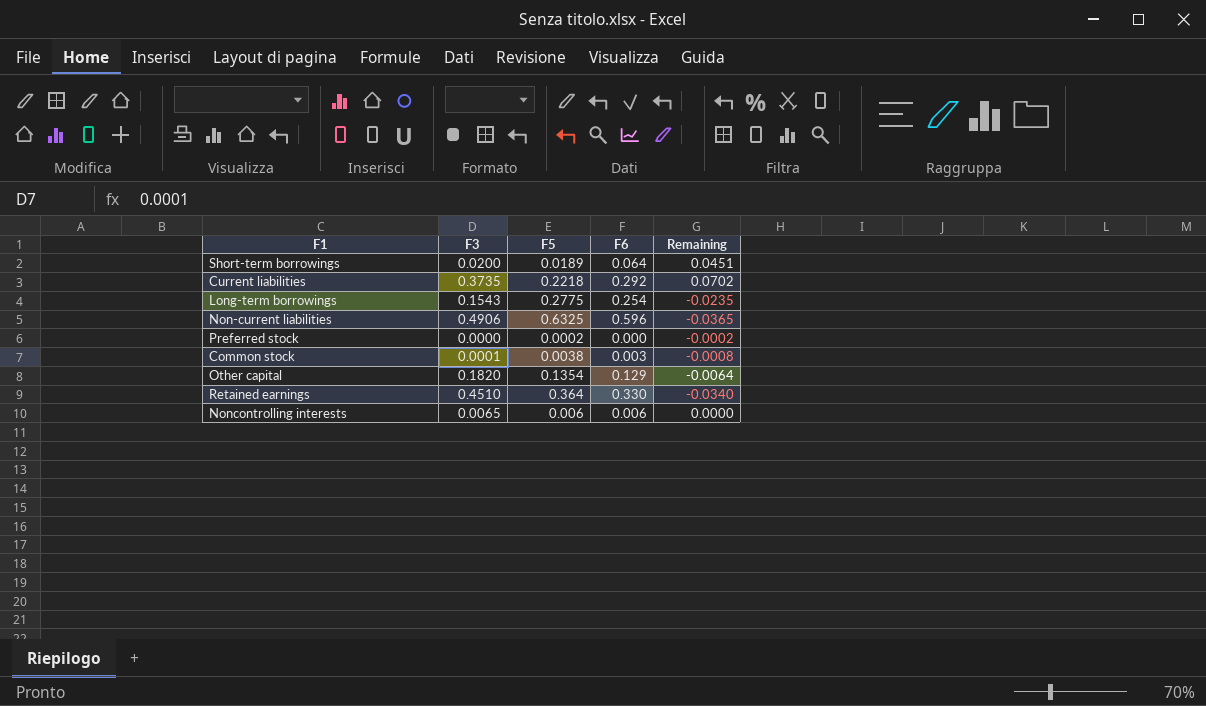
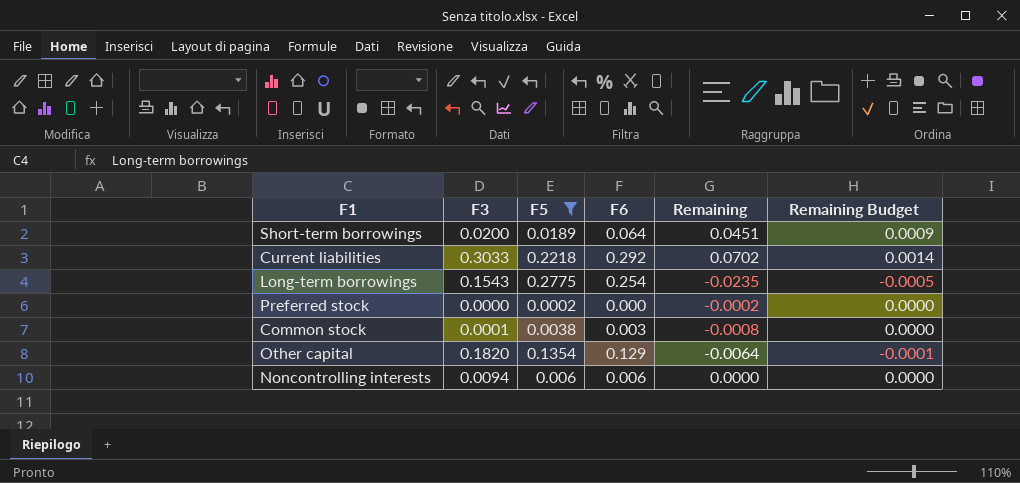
filter: none -> F5 <= 0.2775
column Remaining Budget | formula: none -> [Remaining] * 0.02
Current liabilities | F3: 0.3735 -> 0.3033
Noncontrolling interests | F3: 0.0065 -> 0.0094

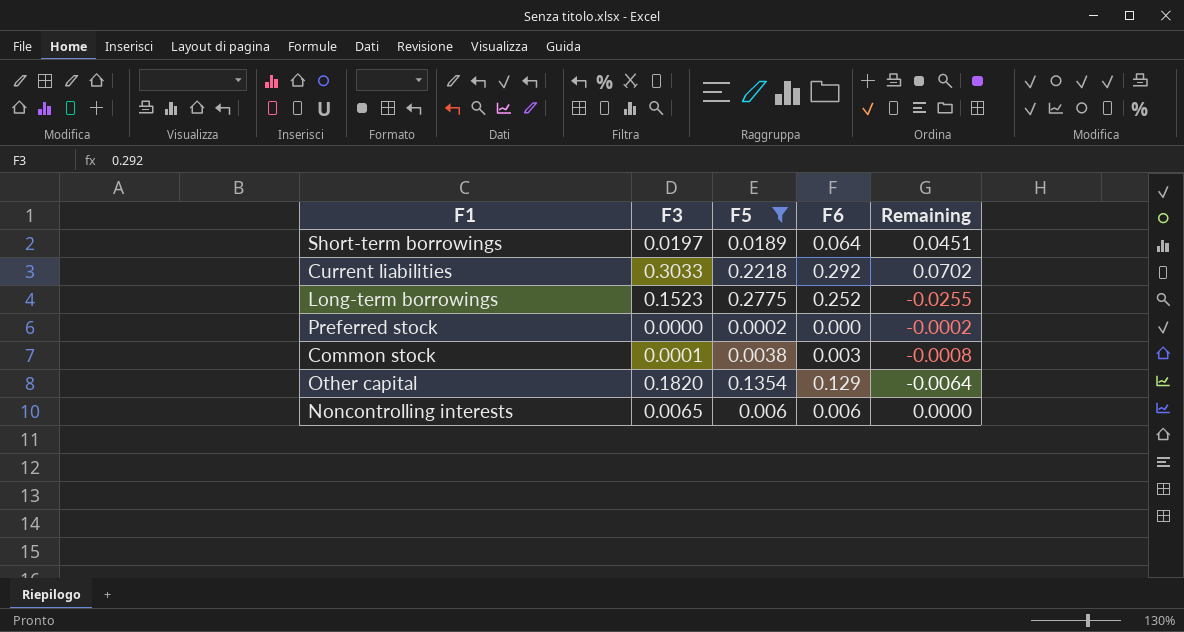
column Remaining Budget | formula: [Remaining] * 0.02 -> none
Short-term borrowings | F3: 0.0200 -> 0.0197
Long-term borrowings | F3: 0.1543 -> 0.1523
Long-term borrowings | F6: 0.254 -> 0.252
Long-term borrowings | Remaining: -0.0235 -> -0.0255
Noncontrolling interests | F3: 0.0094 -> 0.0065

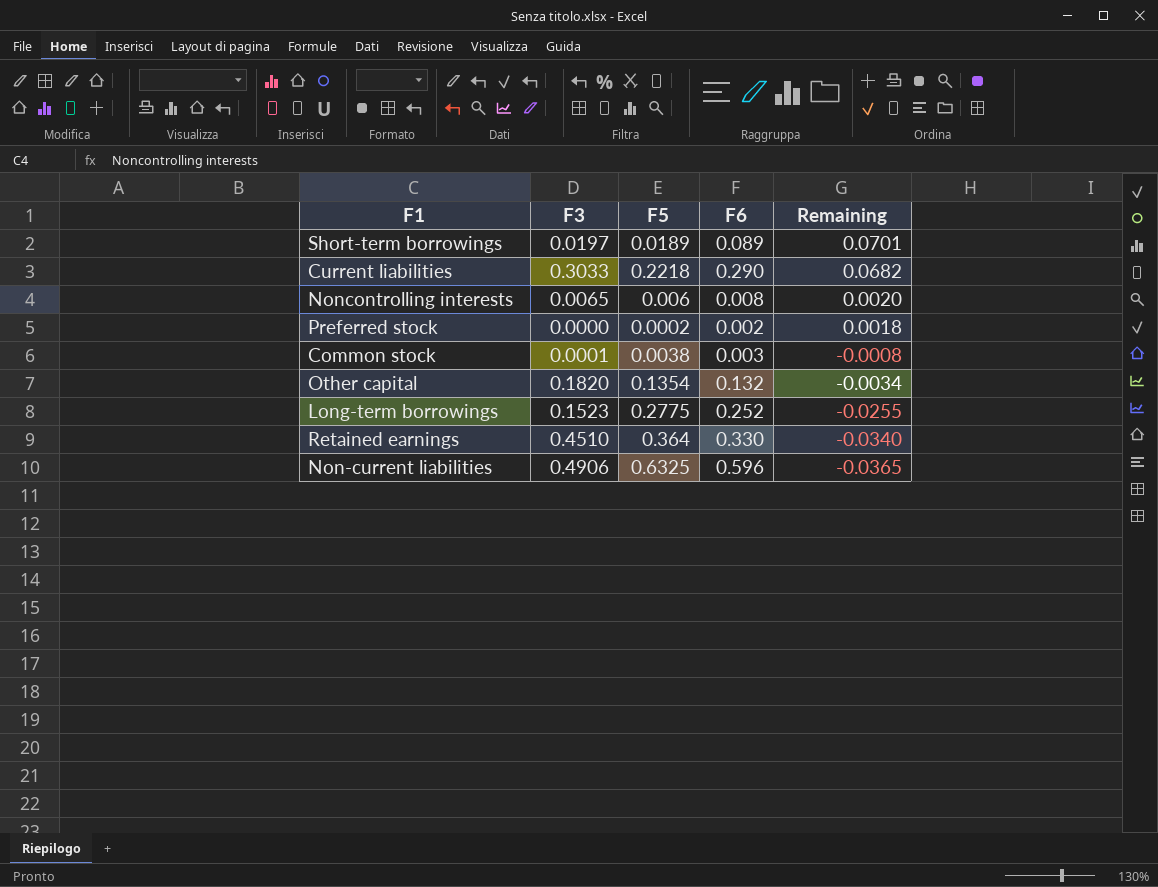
filter: F5 <= 0.2775 -> none
row order: none -> Remaining descending
Short-term borrowings | F6: 0.064 -> 0.089
Short-term borrowings | Remaining: 0.0451 -> 0.0701
Current liabilities | F6: 0.292 -> 0.290
Current liabilities | Remaining: 0.0702 -> 0.0682
Noncontrolling interests | F6: 0.006 -> 0.008
Noncontrolling interests | Remaining: 0.0000 -> 0.0020
Preferred stock | F6: 0.000 -> 0.002
Preferred stock | Remaining: -0.0002 -> 0.0018
Other capital | F6: 0.129 -> 0.132
Other capital | Remaining: -0.0064 -> -0.0034

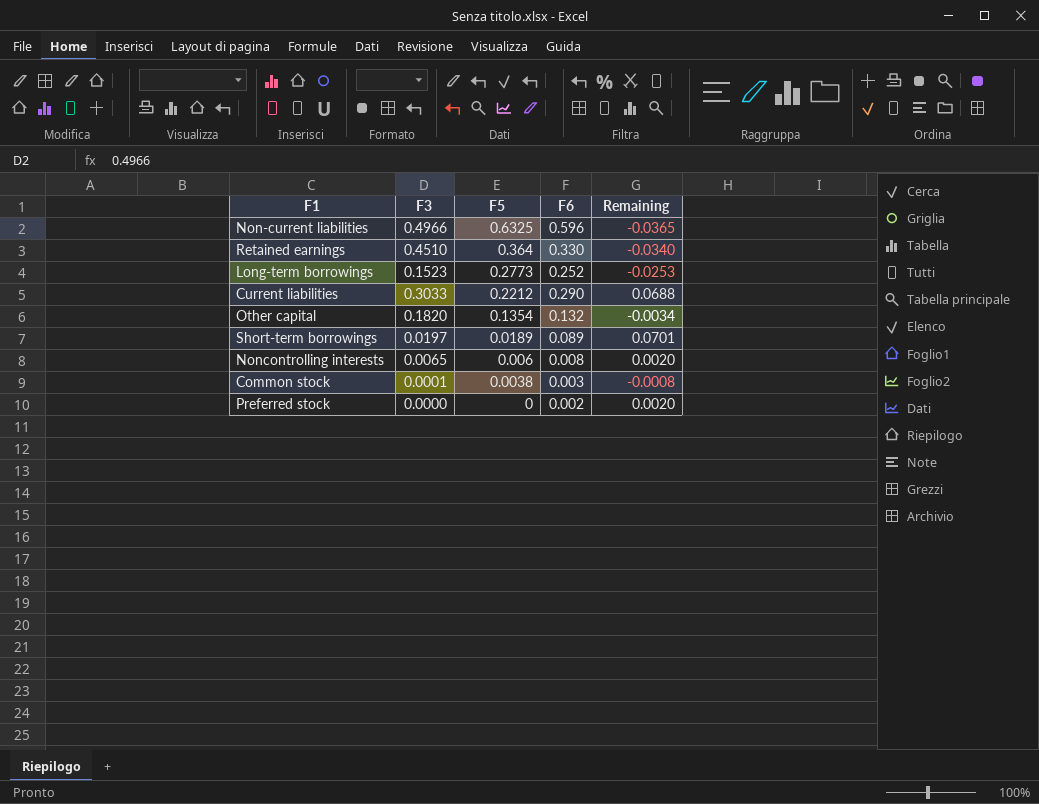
row order: Remaining descending -> F5 descending
Non-current liabilities | F3: 0.4906 -> 0.4966
Long-term borrowings | F5: 0.2775 -> 0.2773
Long-term borrowings | Remaining: -0.0255 -> -0.0253
Current liabilities | F5: 0.2218 -> 0.2212
Current liabilities | Remaining: 0.0682 -> 0.0688
Preferred stock | F5: 0.0002 -> 0
Preferred stock | Remaining: 0.0018 -> 0.0020

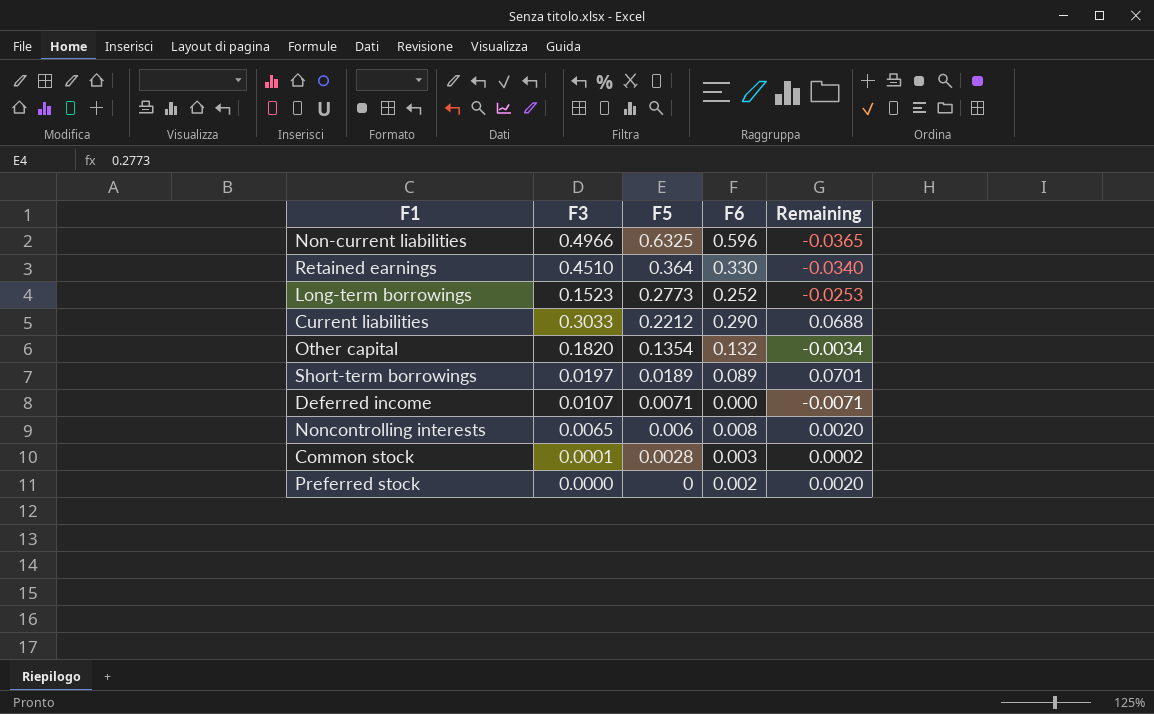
row Deferred income: none -> 0.0107 | 0.0071 | 0.000 | -0.0071
Common stock | F5: 0.0038 -> 0.0028
Common stock | Remaining: -0.0008 -> 0.0002

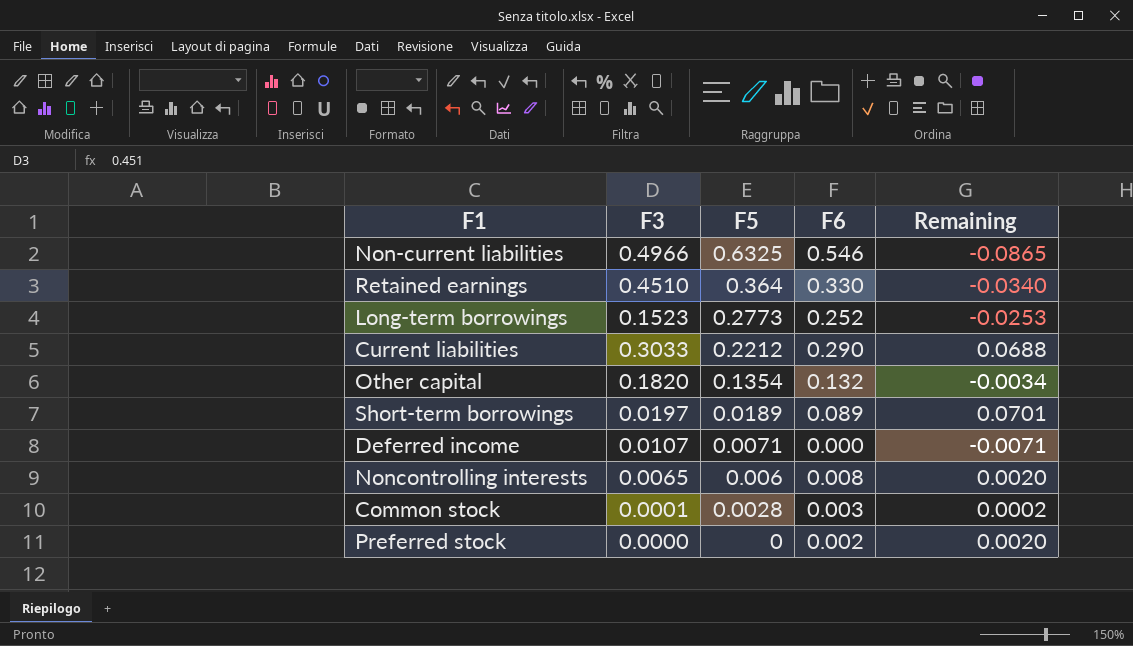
Non-current liabilities | F6: 0.596 -> 0.546
Non-current liabilities | Remaining: -0.0365 -> -0.0865

